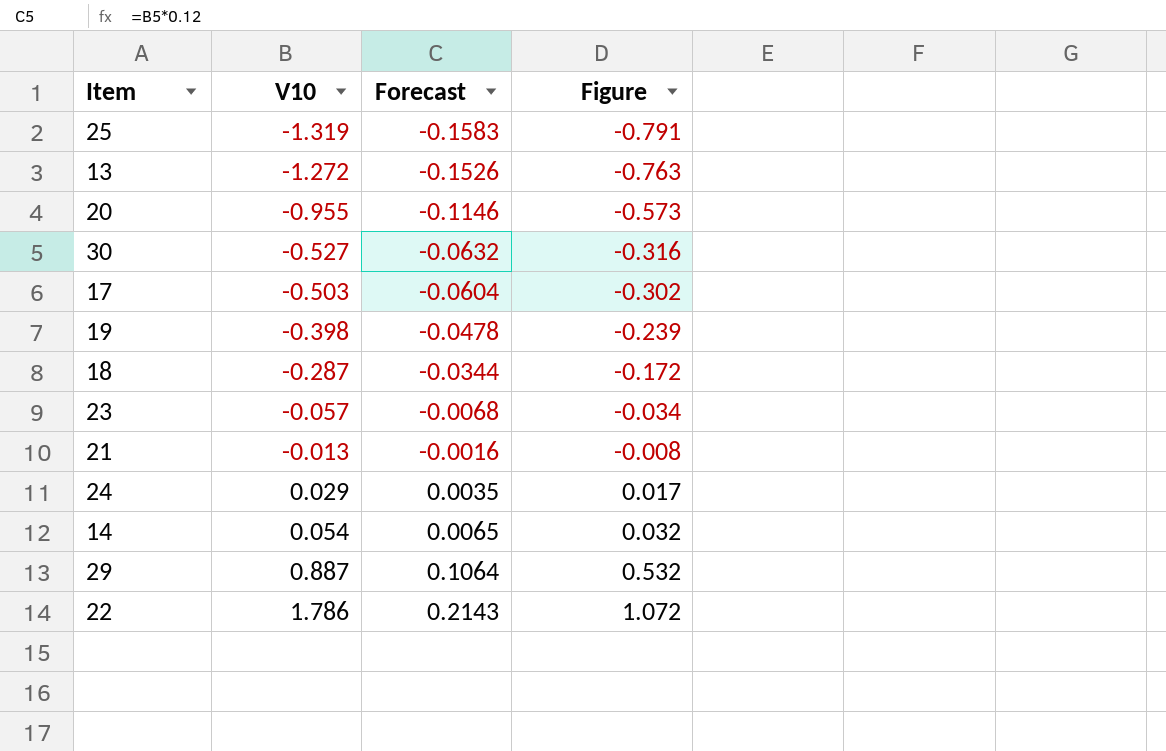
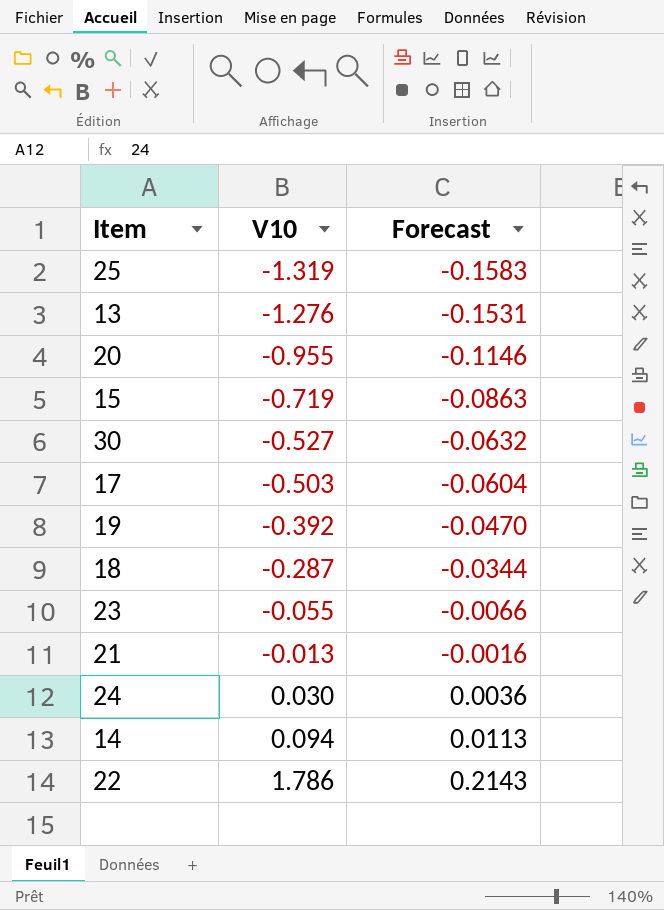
column Figure | formula: [V10] * 0.6 -> none
row 29: 0.887 | 0.1064 | 0.532 -> none
13 | V10: -1.272 -> -1.276
13 | Forecast: -0.1526 -> -0.1531
row 15: none -> -0.719 | -0.0863
19 | V10: -0.398 -> -0.392
19 | Forecast: -0.0478 -> -0.0470
23 | V10: -0.057 -> -0.055
23 | Forecast: -0.0068 -> -0.0066
24 | V10: 0.029 -> 0.030
24 | Forecast: 0.0035 -> 0.0036
14 | V10: 0.054 -> 0.094
14 | Forecast: 0.0065 -> 0.0113

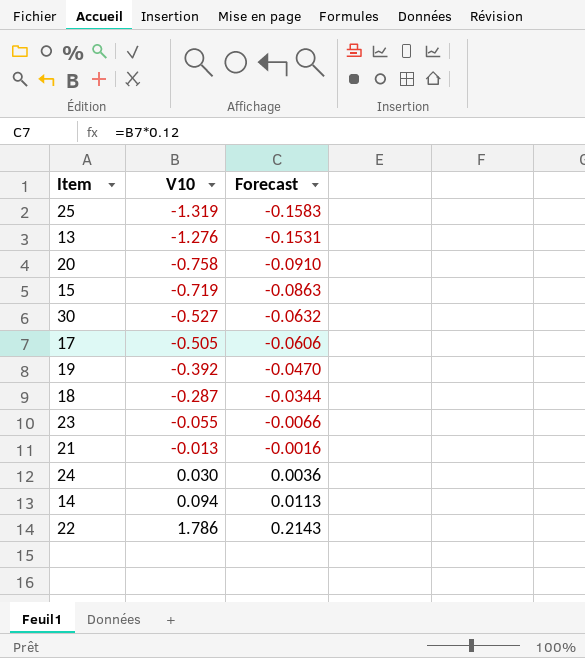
20 | V10: -0.955 -> -0.758
20 | Forecast: -0.1146 -> -0.0910
17 | V10: -0.503 -> -0.505
17 | Forecast: -0.0604 -> -0.0606

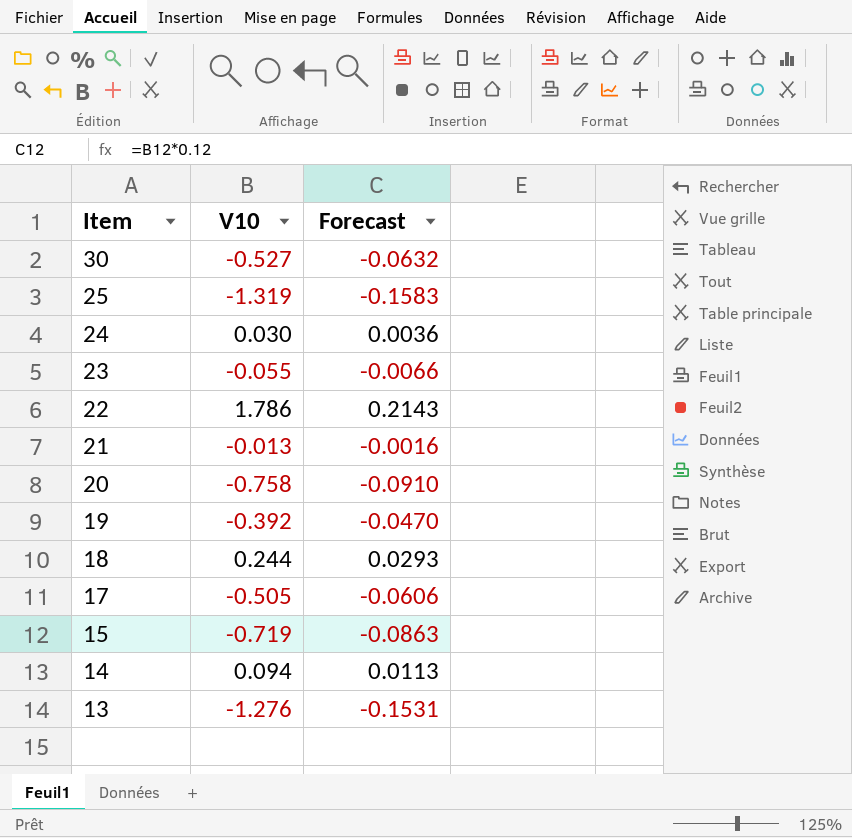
row order: V10 ascending -> Item descending
18 | V10: -0.287 -> 0.244
18 | Forecast: -0.0344 -> 0.0293

